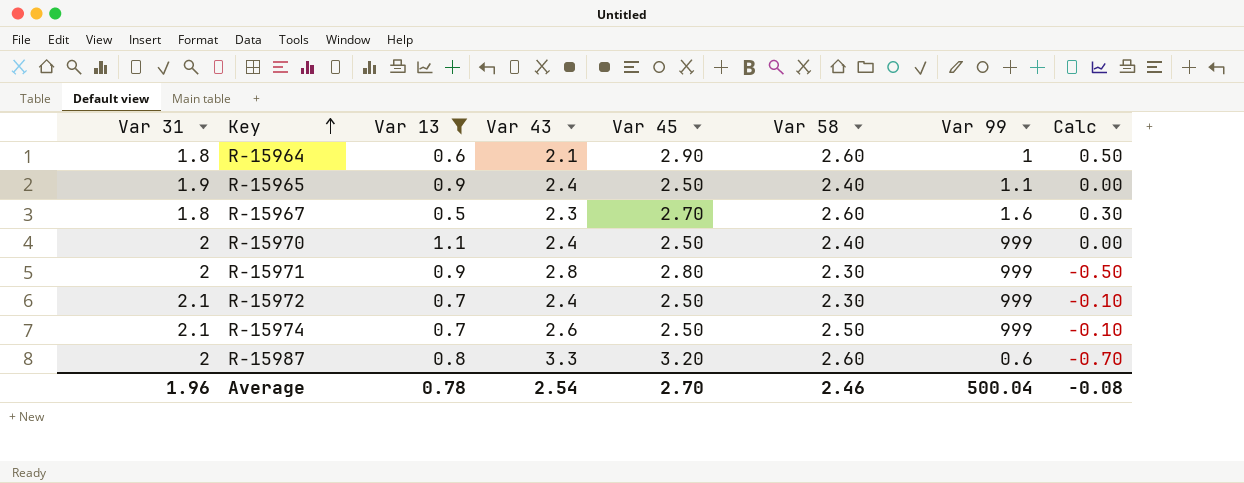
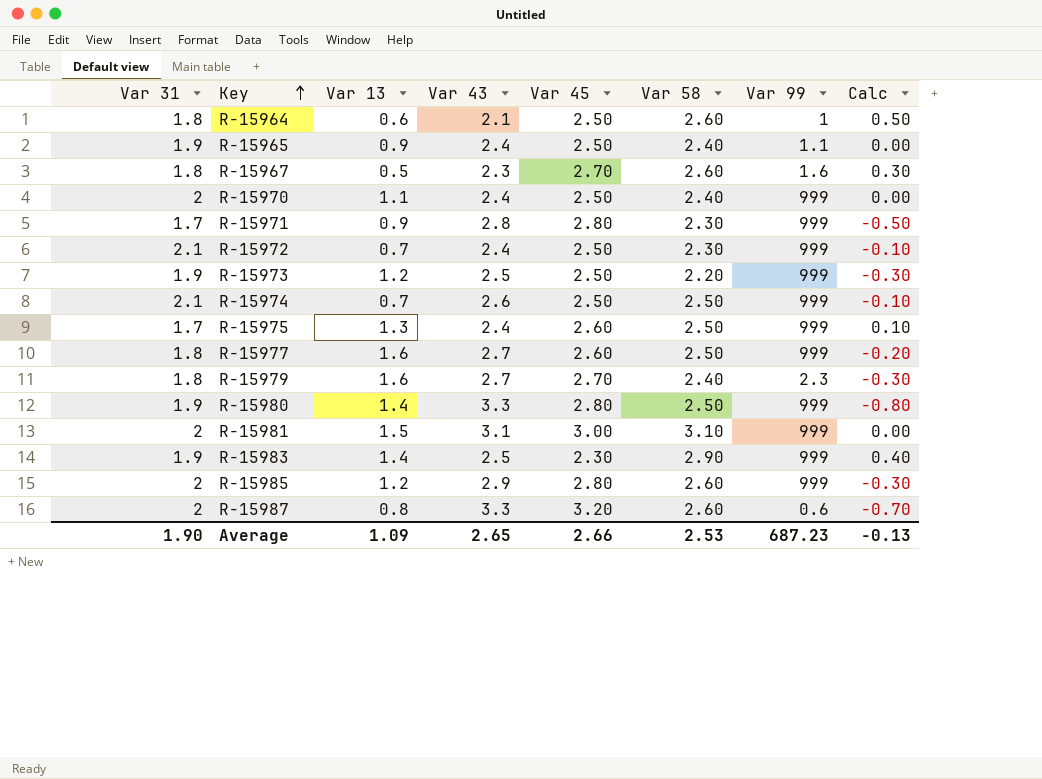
filter: Var 13 <= 1.1 -> none
R-15964 | Var 45: 2.90 -> 2.50
R-15971 | Var 31: 2 -> 1.7
Average | Var 31: 1.96 -> 1.90
Average | Var 13: 0.78 -> 1.09
Average | Var 43: 2.54 -> 2.65
Average | Var 45: 2.70 -> 2.66
Average | Var 58: 2.46 -> 2.53
Average | Var 99: 500.04 -> 687.23
Average | Calc: -0.08 -> -0.13

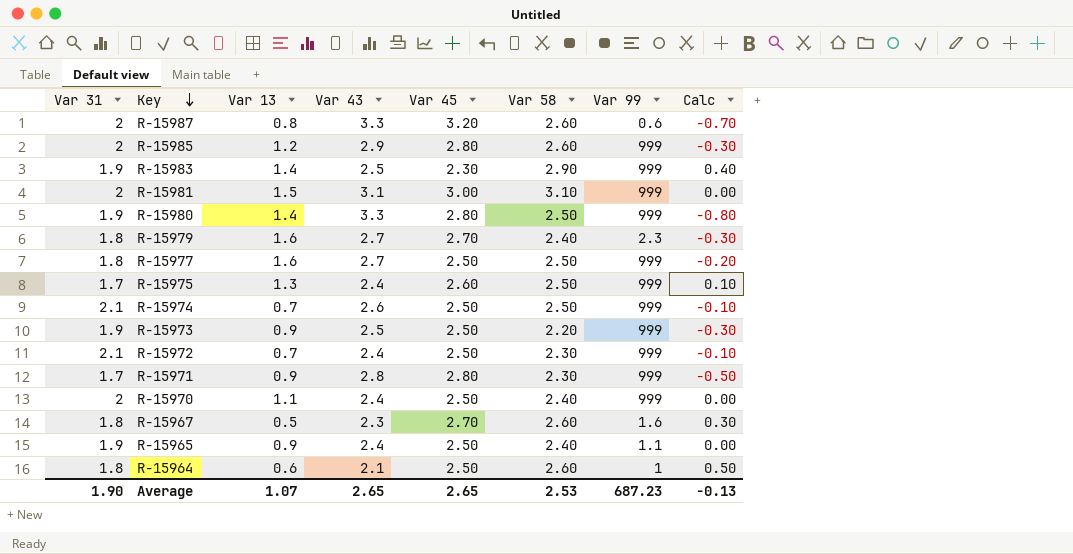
row order: Key ascending -> Key descending
R-15977 | Var 45: 2.60 -> 2.50
R-15973 | Var 13: 1.2 -> 0.9
Average | Var 13: 1.09 -> 1.07
Average | Var 45: 2.66 -> 2.65

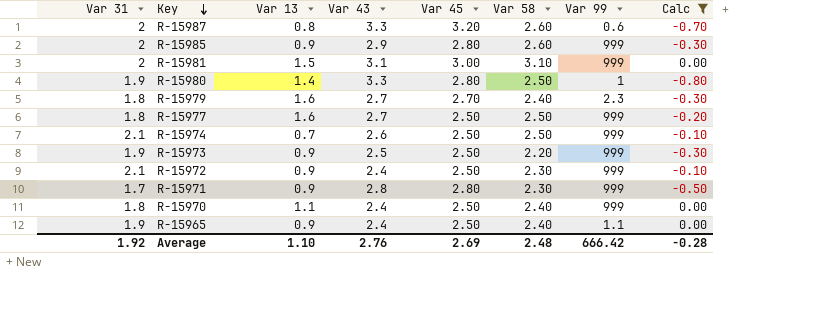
filter: none -> Calc <= 0.00
R-15985 | Var 13: 1.2 -> 0.9
R-15980 | Var 99: 999 -> 1
R-15972 | Var 13: 0.7 -> 0.9
R-15970 | Var 31: 2 -> 1.8
Average | Var 31: 1.90 -> 1.92
Average | Var 13: 1.07 -> 1.10
Average | Var 43: 2.65 -> 2.76
Average | Var 45: 2.65 -> 2.69
Average | Var 58: 2.53 -> 2.48
Average | Var 99: 687.23 -> 666.42
Average | Calc: -0.13 -> -0.28

